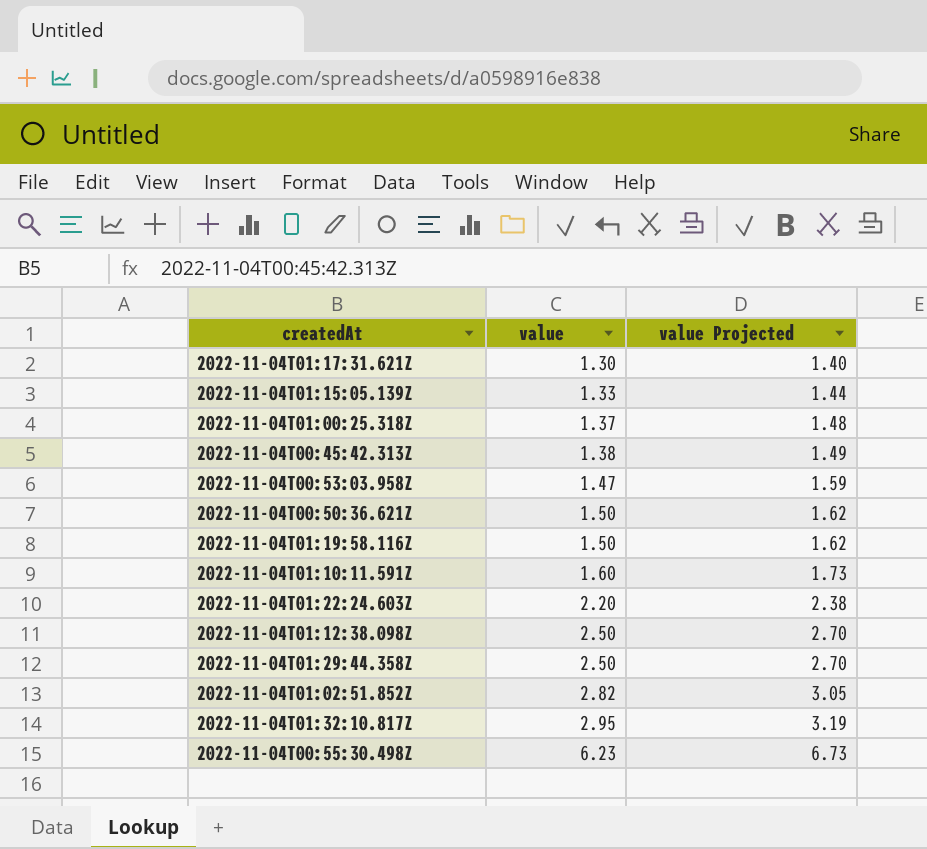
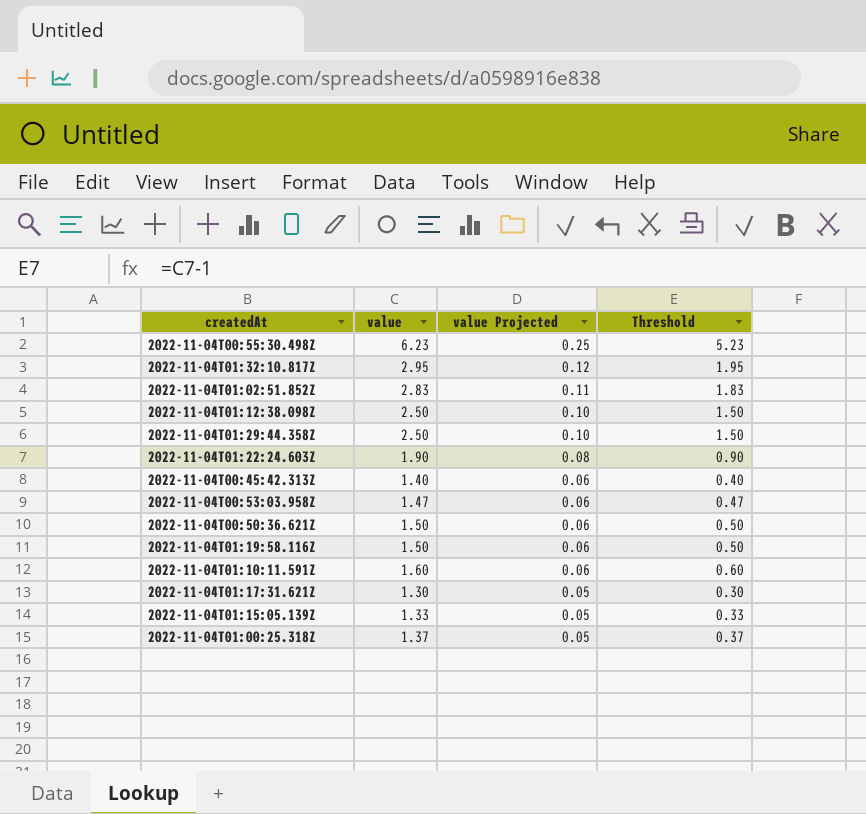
row order: value ascending -> value Projected descending
column value Projected | formula: [value] * 1.08 -> [value] * 0.04
column Threshold | formula: none -> [value] - 1
2022-11-04T01:02:51.852Z | value: 2.82 -> 2.83
2022-11-04T01:22:24.603Z | value: 2.20 -> 1.90
2022-11-04T00:45:42.313Z | value: 1.38 -> 1.40

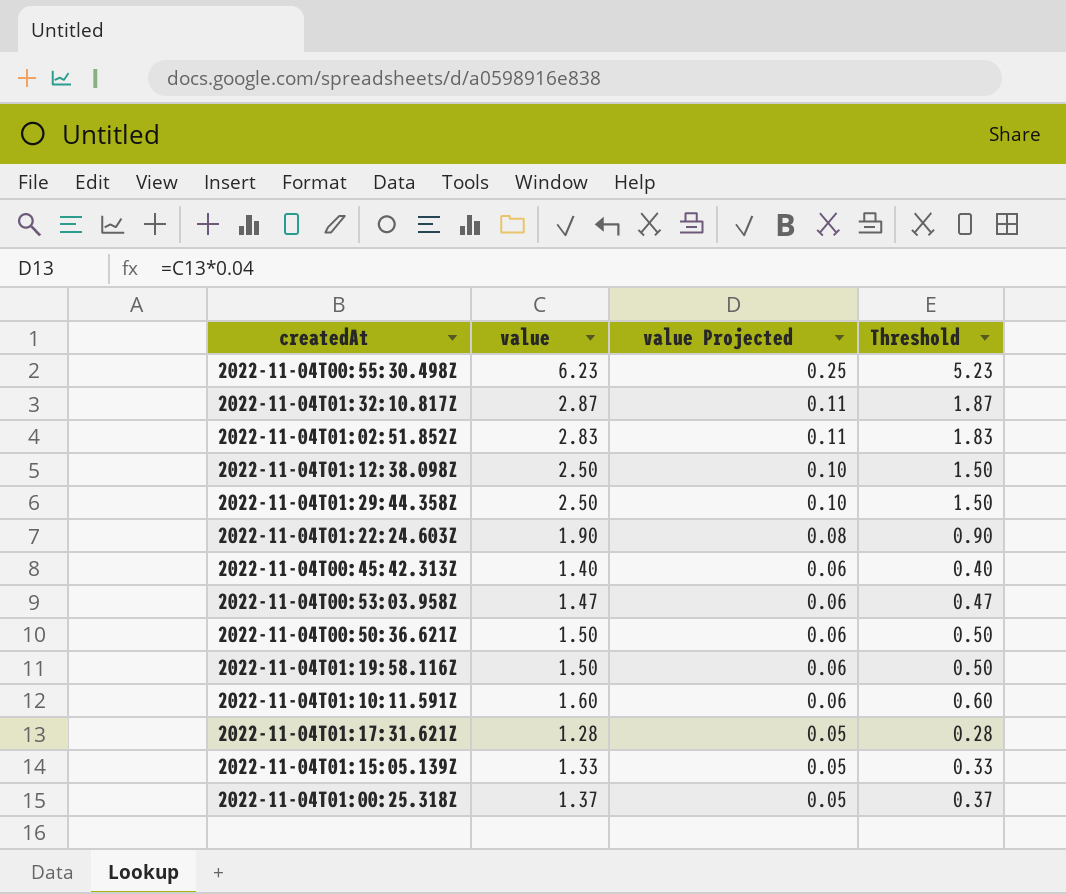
2022-11-04T01:32:10.817Z | value: 2.95 -> 2.87
2022-11-04T01:32:10.817Z | value Projected: 0.12 -> 0.11
2022-11-04T01:32:10.817Z | Threshold: 1.95 -> 1.87
2022-11-04T01:17:31.621Z | value: 1.30 -> 1.28
2022-11-04T01:17:31.621Z | Threshold: 0.30 -> 0.28

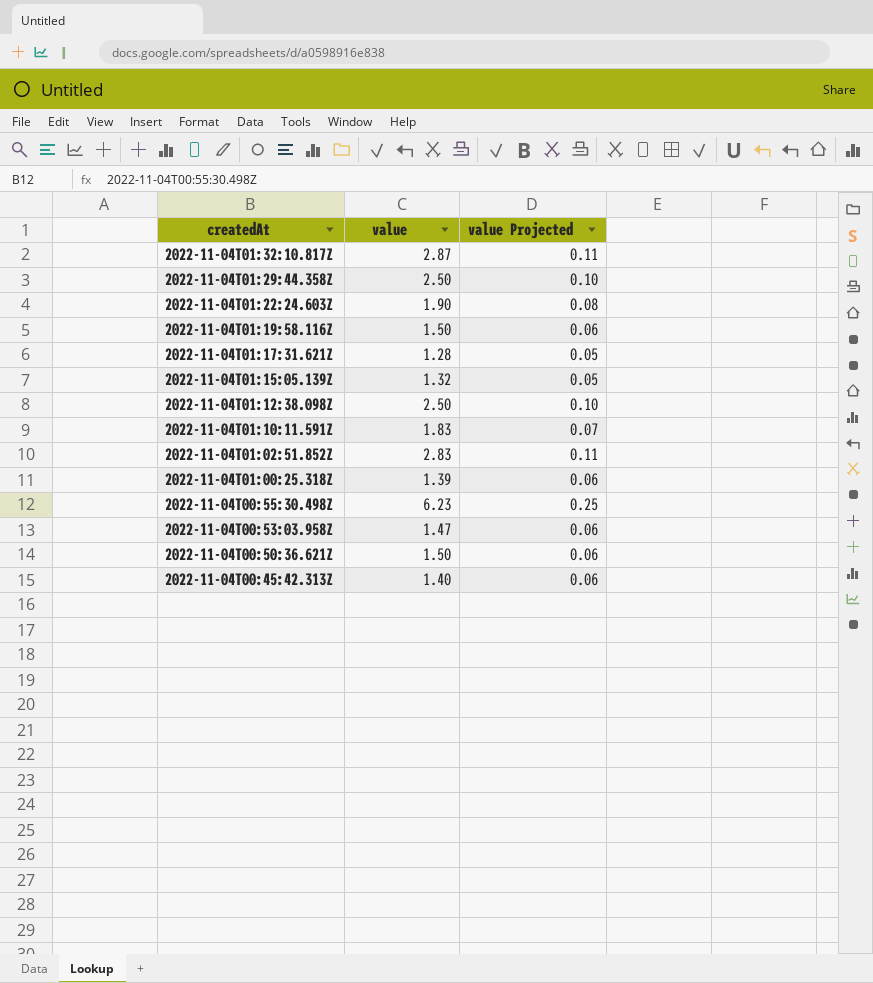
row order: value Projected descending -> createdAt descending
column Threshold | formula: [value] - 1 -> none
2022-11-04T01:15:05.139Z | value: 1.33 -> 1.32
2022-11-04T01:10:11.591Z | value: 1.60 -> 1.83
2022-11-04T01:10:11.591Z | value Projected: 0.06 -> 0.07
2022-11-04T01:00:25.318Z | value: 1.37 -> 1.39
2022-11-04T01:00:25.318Z | value Projected: 0.05 -> 0.06

